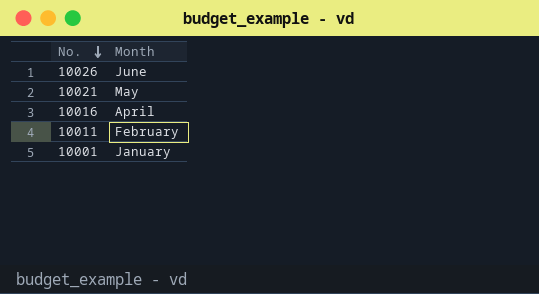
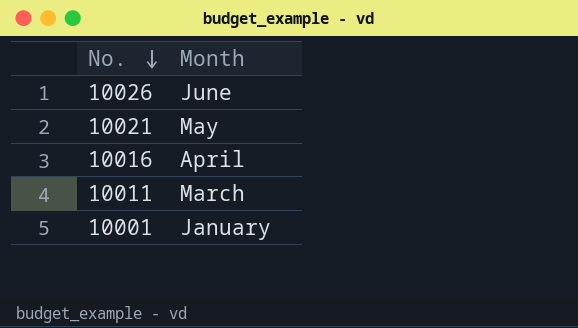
10011 | Month: February -> March

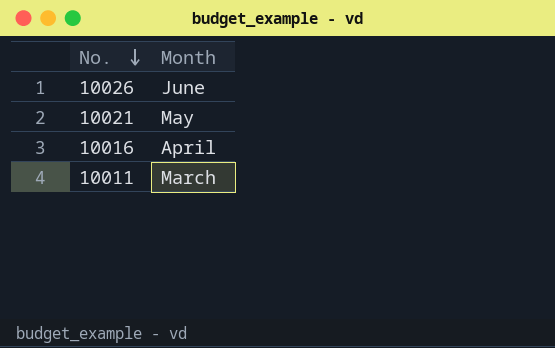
row 10001: January -> none

